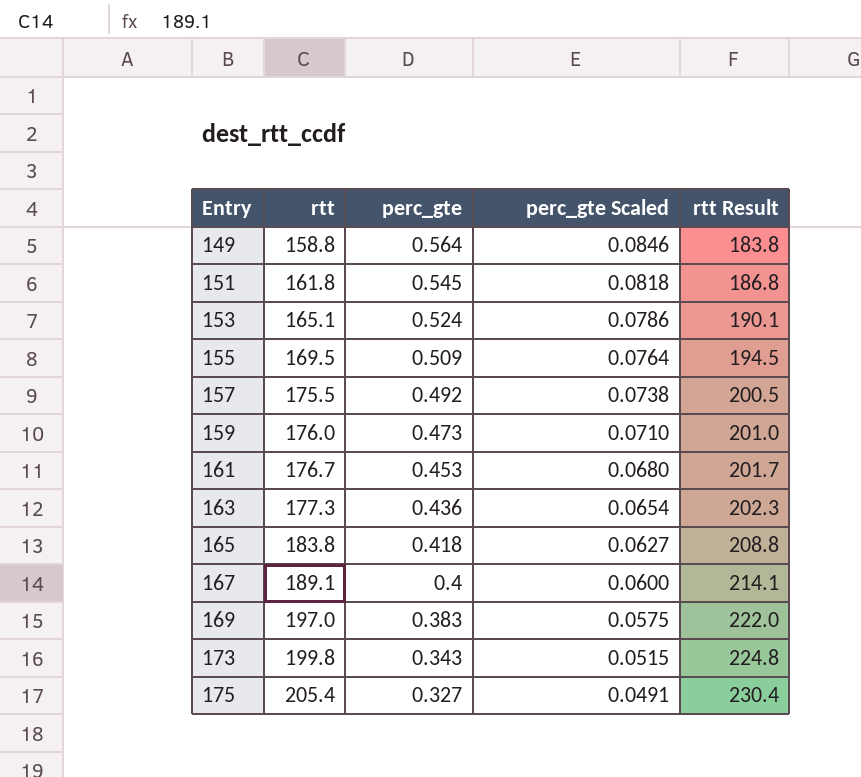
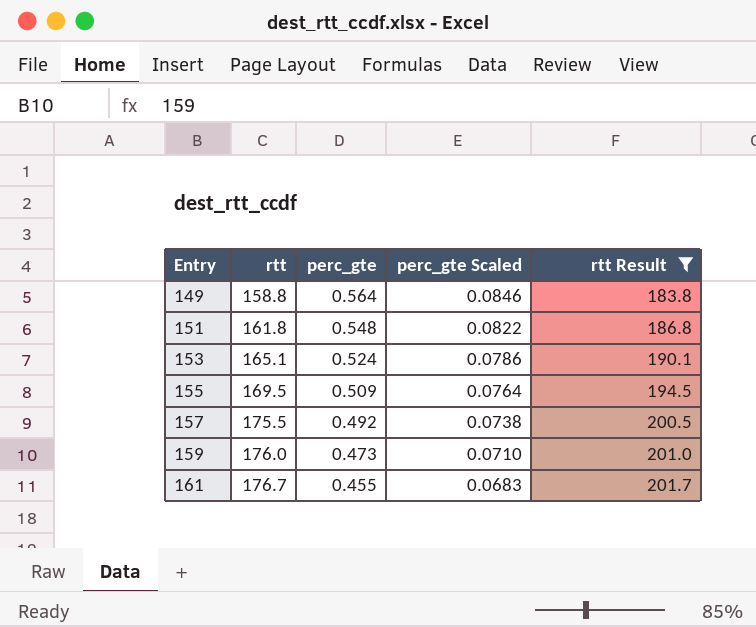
filter: none -> rtt Result <= 201.7
151 | perc_gte: 0.545 -> 0.548
151 | perc_gte Scaled: 0.0818 -> 0.0822
161 | perc_gte: 0.453 -> 0.455
161 | perc_gte Scaled: 0.0680 -> 0.0683

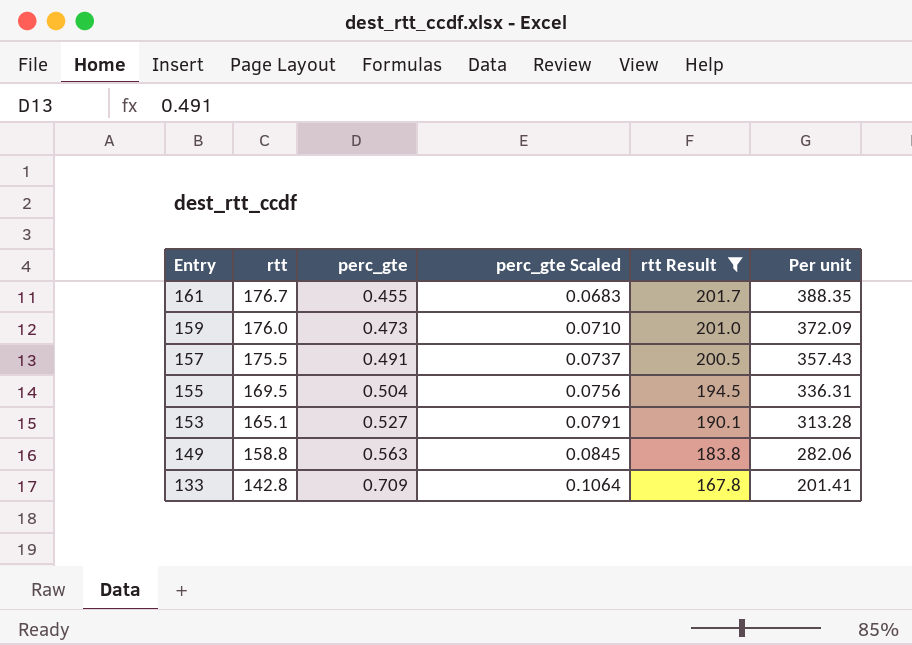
row order: Entry ascending -> Entry descending
column Per unit | formula: none -> [rtt] / [perc_gte]
row 151: 161.8 | 0.548 | 0.0822 | 186.8 -> none
157 | perc_gte: 0.492 -> 0.491
157 | perc_gte Scaled: 0.0738 -> 0.0737
155 | perc_gte: 0.509 -> 0.504
155 | perc_gte Scaled: 0.0764 -> 0.0756
153 | perc_gte: 0.524 -> 0.527
153 | perc_gte Scaled: 0.0786 -> 0.0791
149 | perc_gte: 0.564 -> 0.563
149 | perc_gte Scaled: 0.0846 -> 0.0845
row 133: none -> 142.8 | 0.709 | 0.1064 | 167.8 | 201.41

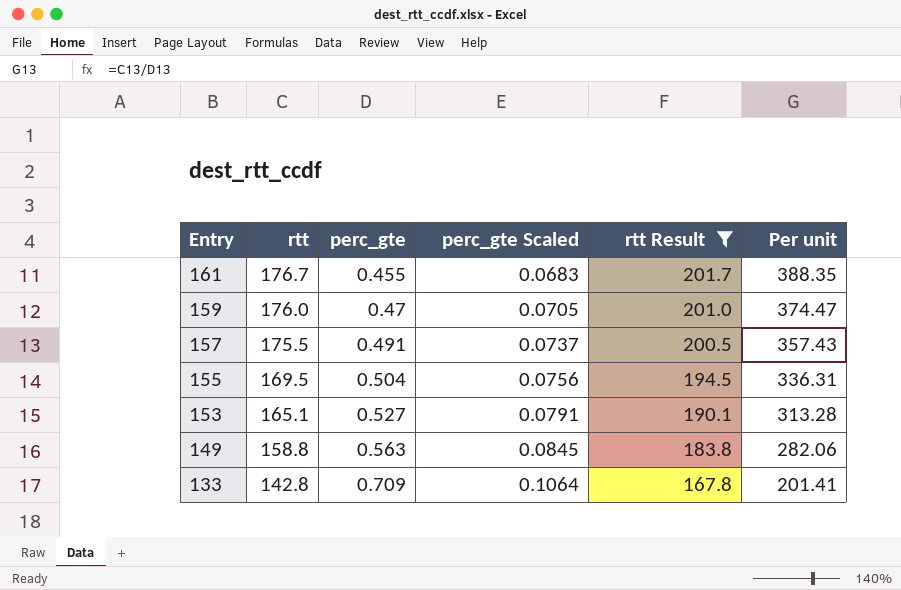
159 | perc_gte: 0.473 -> 0.47
159 | perc_gte Scaled: 0.0710 -> 0.0705
159 | Per unit: 372.09 -> 374.47

